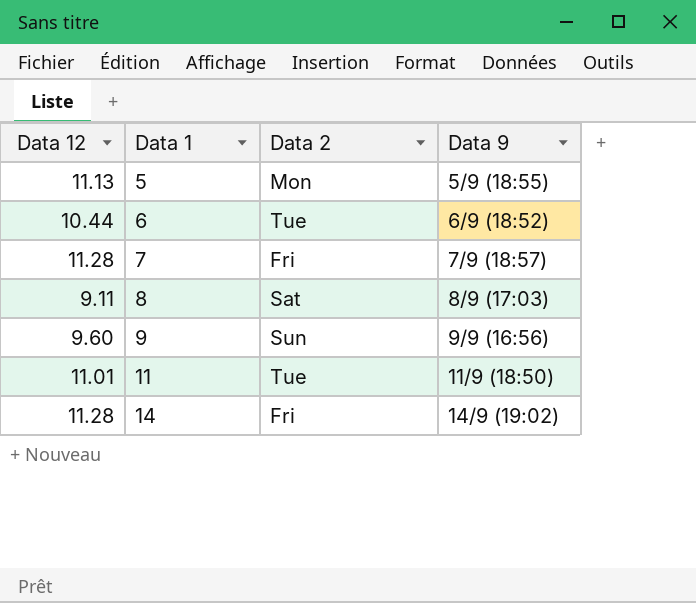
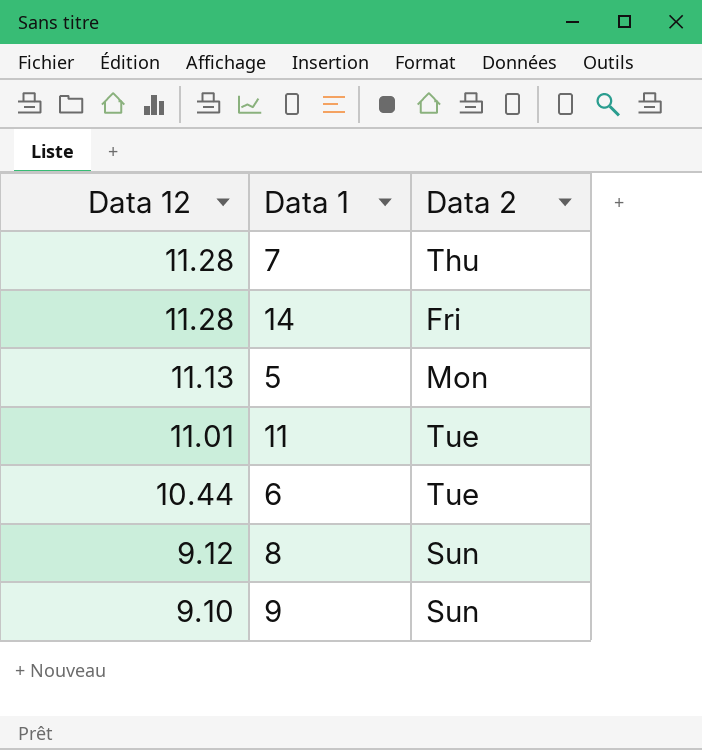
row order: Data 1 ascending -> Data 12 descending
column Data 9 | position: 4 -> none
7 | Data 2: Fri -> Thu
8 | Data 12: 9.11 -> 9.12
8 | Data 2: Sat -> Sun
9 | Data 12: 9.60 -> 9.10

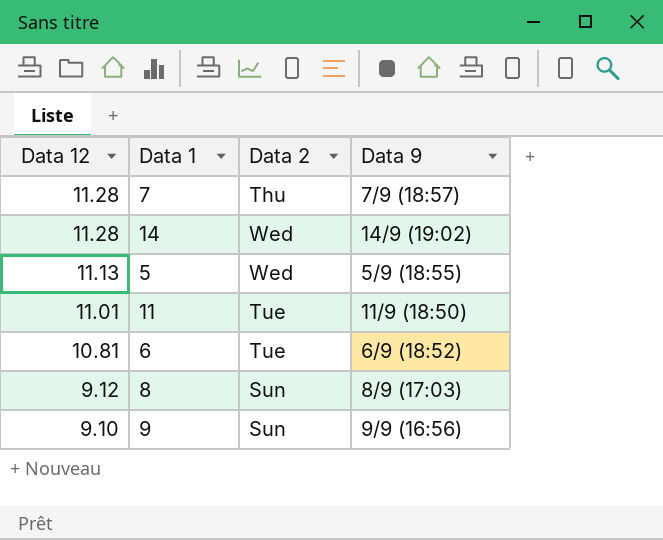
column Data 9 | position: none -> 4
14 | Data 2: Fri -> Wed
5 | Data 2: Mon -> Wed
6 | Data 12: 10.44 -> 10.81

